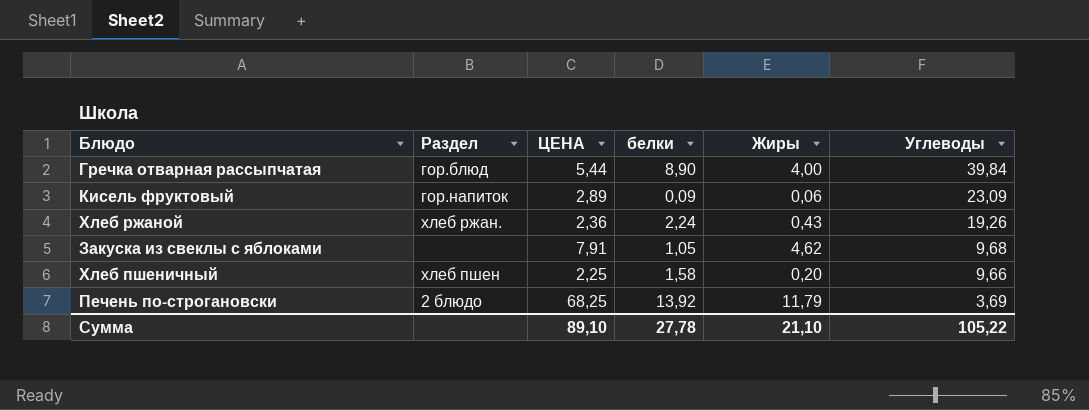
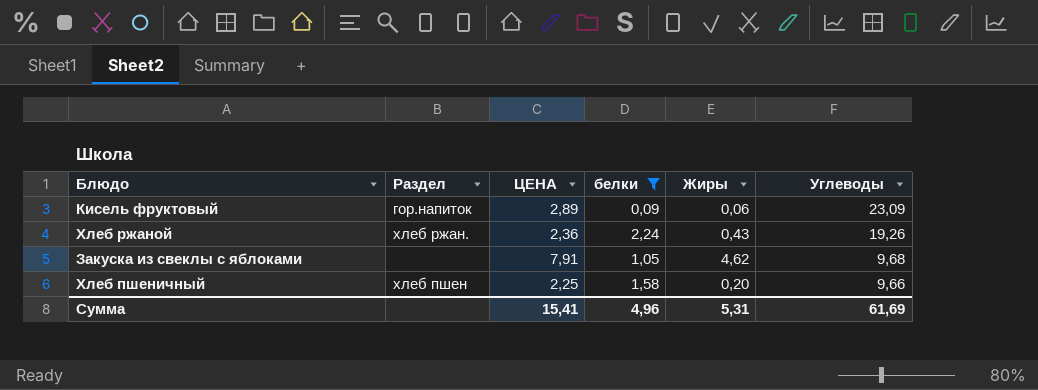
filter: none -> белки <= 2,24
Сумма | ЦЕНА: 89,10 -> 15,41
Сумма | белки: 27,78 -> 4,96
Сумма | Жиры: 21,10 -> 5,31
Сумма | Углеводы: 105,22 -> 61,69

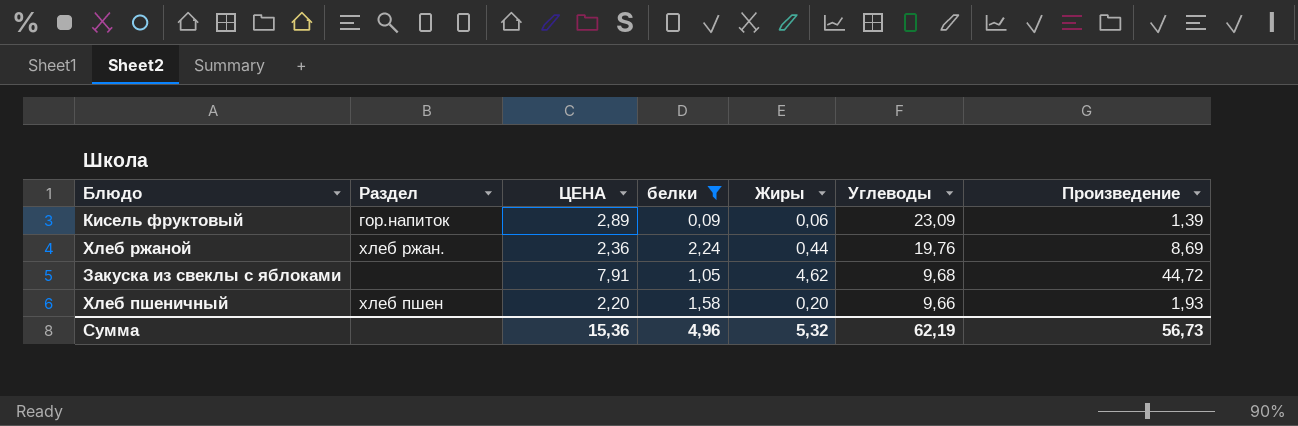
column Произведение | formula: none -> [Жиры] * [Углеводы]
Хлеб ржаной | Жиры: 0,43 -> 0,44
Хлеб ржаной | Углеводы: 19,26 -> 19,76
Хлеб пшеничный | ЦЕНА: 2,25 -> 2,20
Сумма | ЦЕНА: 15,41 -> 15,36
Сумма | Жиры: 5,31 -> 5,32
Сумма | Углеводы: 61,69 -> 62,19

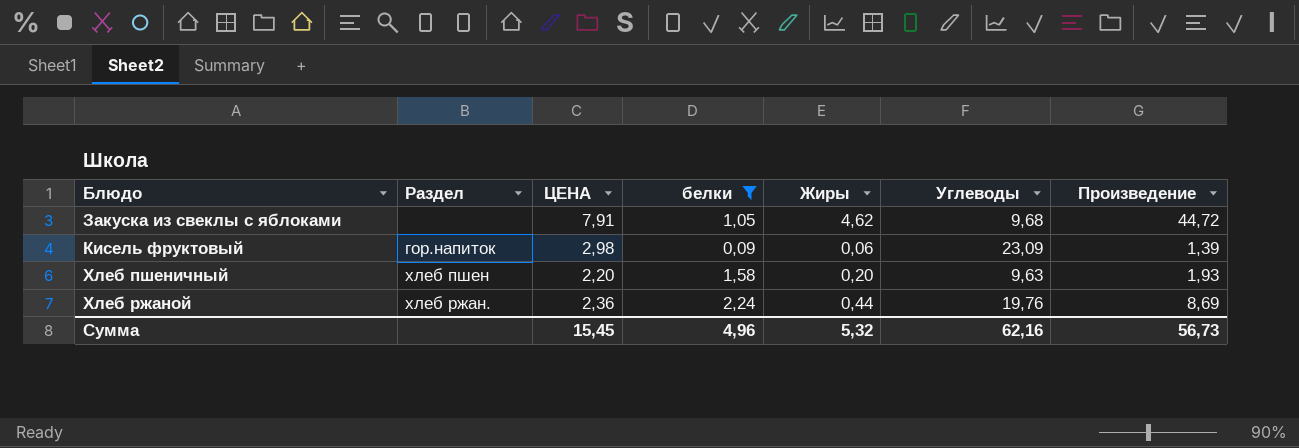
row order: Углеводы descending -> Блюдо ascending
Кисель фруктовый | ЦЕНА: 2,89 -> 2,98
Хлеб пшеничный | Углеводы: 9,66 -> 9,63
Сумма | ЦЕНА: 15,36 -> 15,45
Сумма | Углеводы: 62,19 -> 62,16

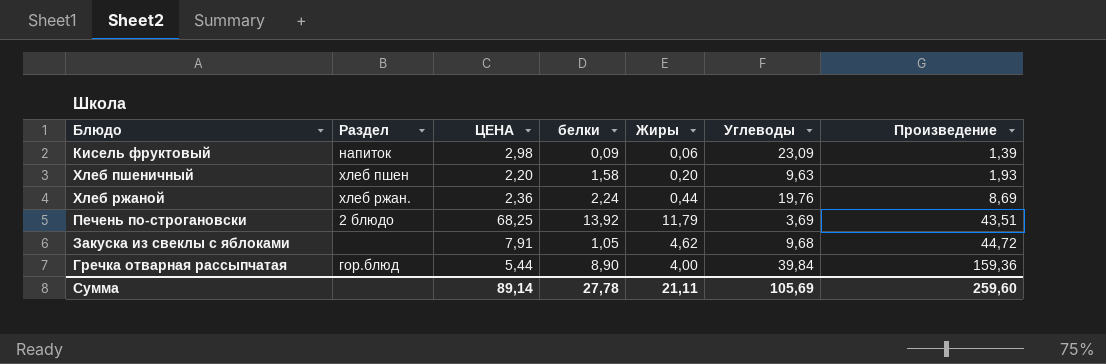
filter: белки <= 2,24 -> none
row order: Блюдо ascending -> Произведение ascending
Кисель фруктовый | Раздел: гор.напиток -> напиток
Сумма | ЦЕНА: 15,45 -> 89,14
Сумма | белки: 4,96 -> 27,78
Сумма | Жиры: 5,32 -> 21,11
Сумма | Углеводы: 62,16 -> 105,69
Сумма | Произведение: 56,73 -> 259,60

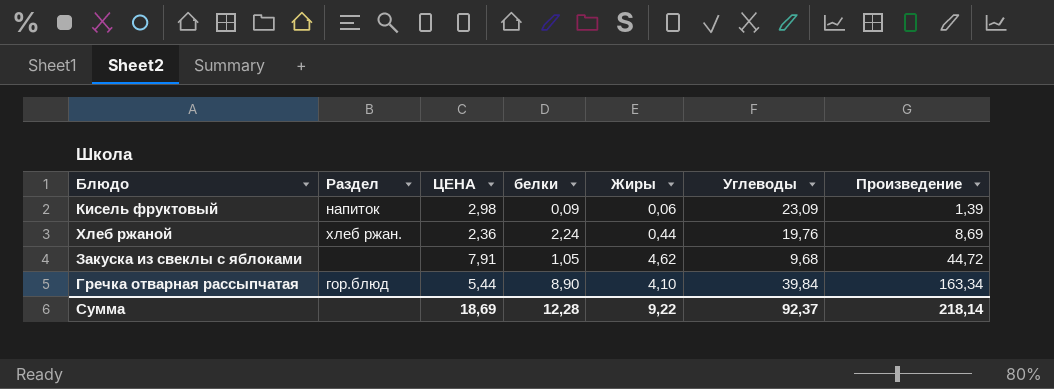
row Хлеб пшеничный: хлеб пшен | 2,20 | 1,58 | 0,20 | 9,63 | 1,93 -> none
row Печень по-строгановски: 2 блюдо | 68,25 | 13,92 | 11,79 | 3,69 | 43,51 -> none
Гречка отварная рассыпчатая | Жиры: 4,00 -> 4,10
Гречка отварная рассыпчатая | Произведение: 159,36 -> 163,34
Сумма | ЦЕНА: 89,14 -> 18,69
Сумма | белки: 27,78 -> 12,28
Сумма | Жиры: 21,11 -> 9,22
Сумма | Углеводы: 105,69 -> 92,37
Сумма | Произведение: 259,60 -> 218,14

